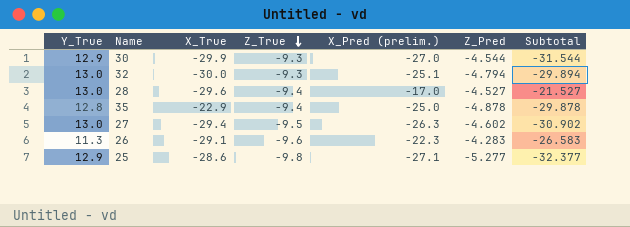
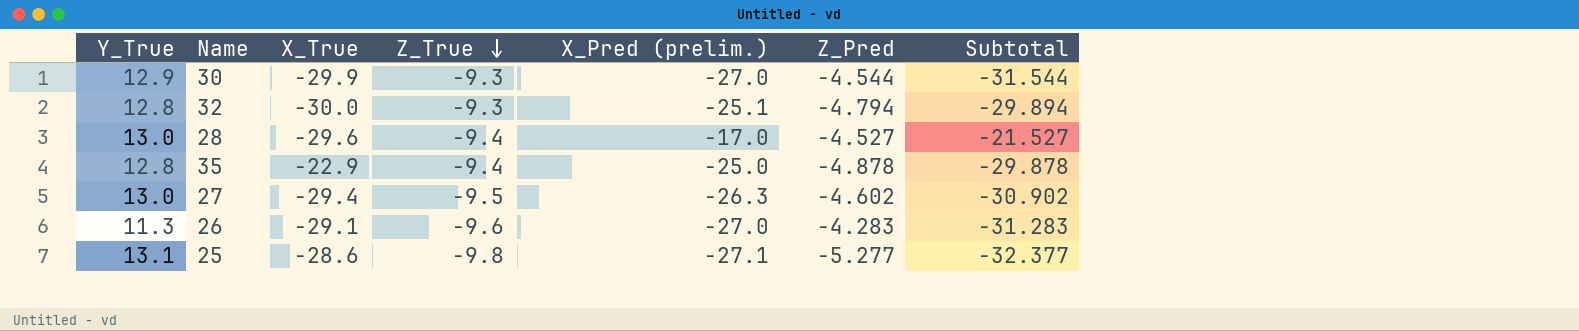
32 | Y_True: 13.0 -> 12.8
26 | X_Pred (prelim.): -22.3 -> -27.0
26 | Subtotal: -26.583 -> -31.283
25 | Y_True: 12.9 -> 13.1

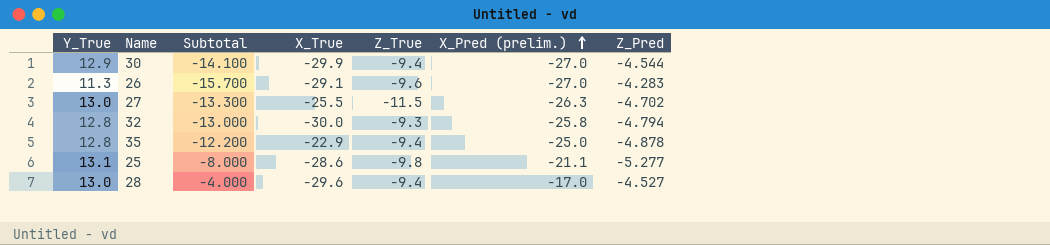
row order: Z_True descending -> X_Pred (prelim.) ascending
column Subtotal | formula: [X_Pred (prelim.)] + [Z_Pred] -> [Y_True] + [X_Pred (prelim.)]
column Subtotal | position: 7 -> 3
30 | Z_True: -9.3 -> -9.4
27 | X_True: -29.4 -> -25.5
27 | Z_True: -9.5 -> -11.5
27 | Z_Pred: -4.602 -> -4.702
32 | X_Pred (prelim.): -25.1 -> -25.8
25 | X_Pred (prelim.): -27.1 -> -21.1

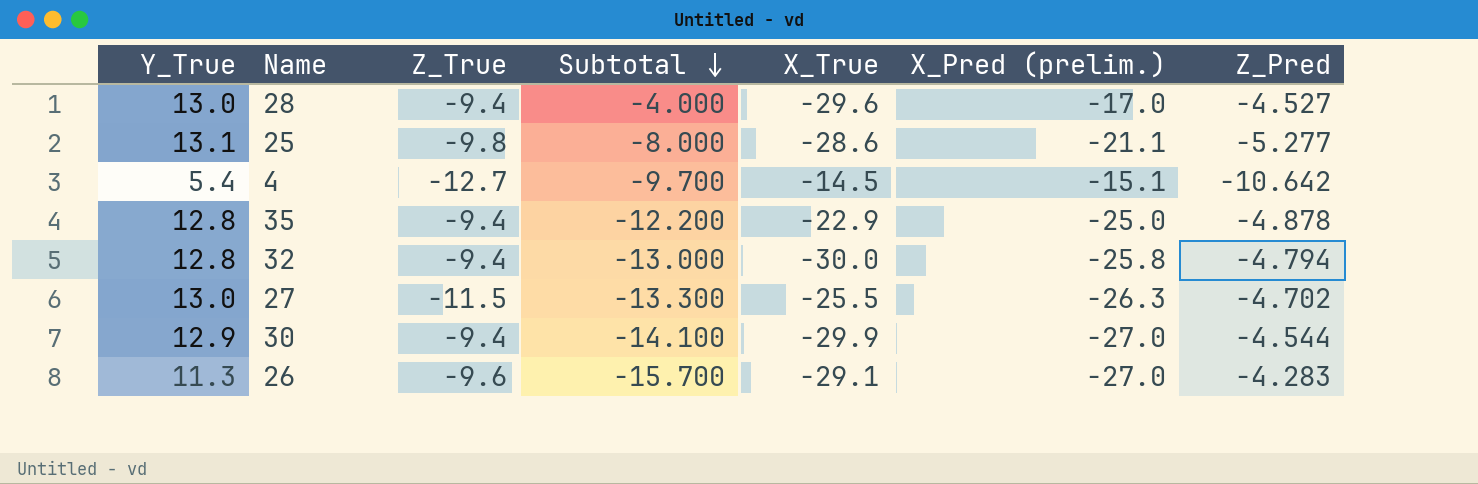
row order: X_Pred (prelim.) ascending -> Subtotal descending
column Z_True | position: 5 -> 3
row 4: none -> 5.4 | -12.7 | -9.700 | -14.5 | -15.1 | -10.642
32 | Z_True: -9.3 -> -9.4

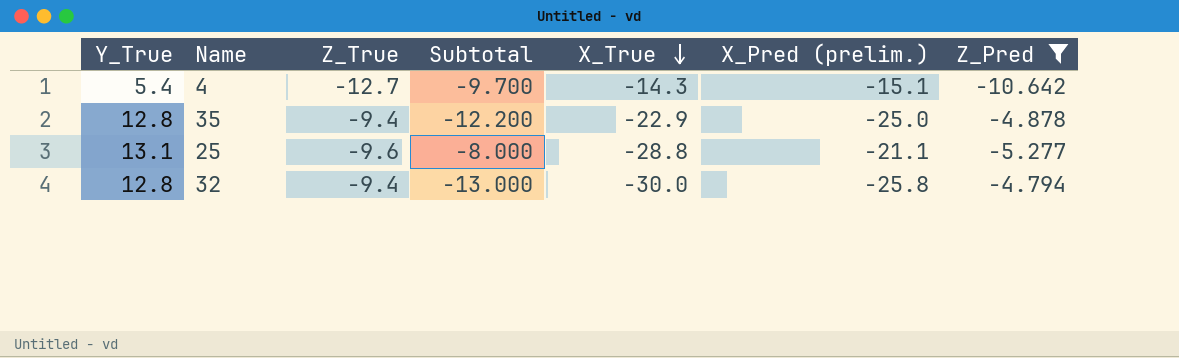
filter: none -> Z_Pred <= -4.794
row order: Subtotal descending -> X_True descending
4 | X_True: -14.5 -> -14.3
25 | Z_True: -9.8 -> -9.6
25 | X_True: -28.6 -> -28.8

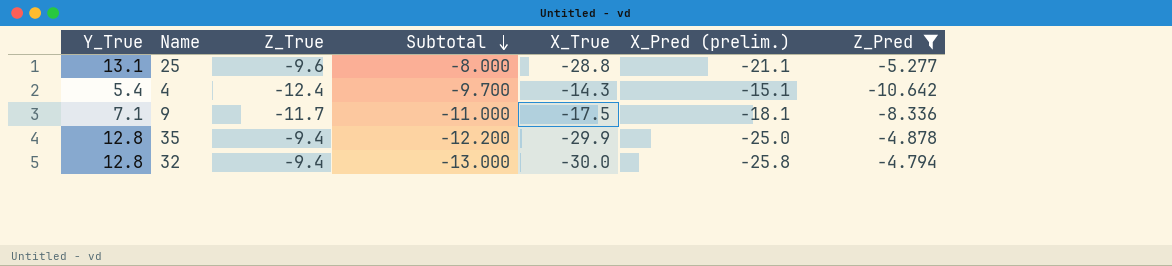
row order: X_True descending -> Subtotal descending
4 | Z_True: -12.7 -> -12.4
row 9: none -> 7.1 | -11.7 | -11.000 | -17.5 | -18.1 | -8.336
35 | X_True: -22.9 -> -29.9

